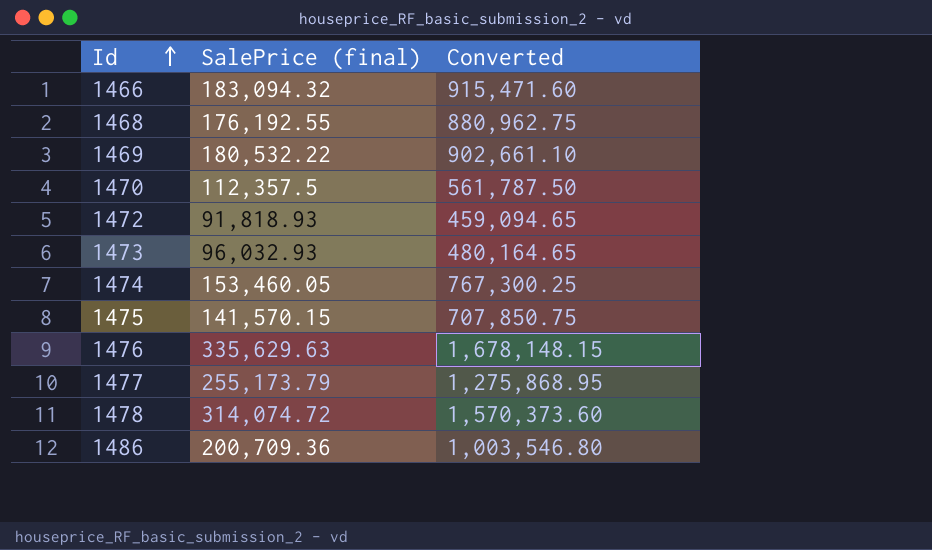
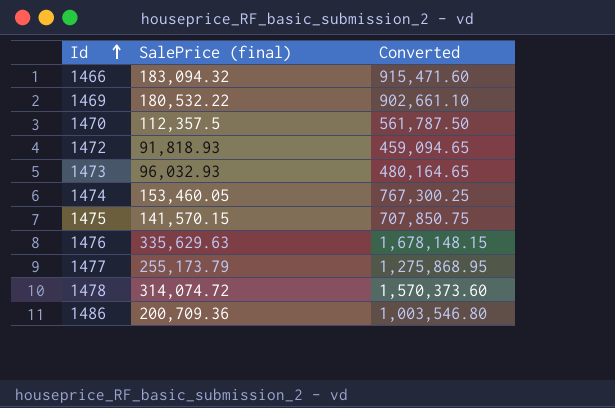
row 1468: 176,192.55 | 880,962.75 -> none

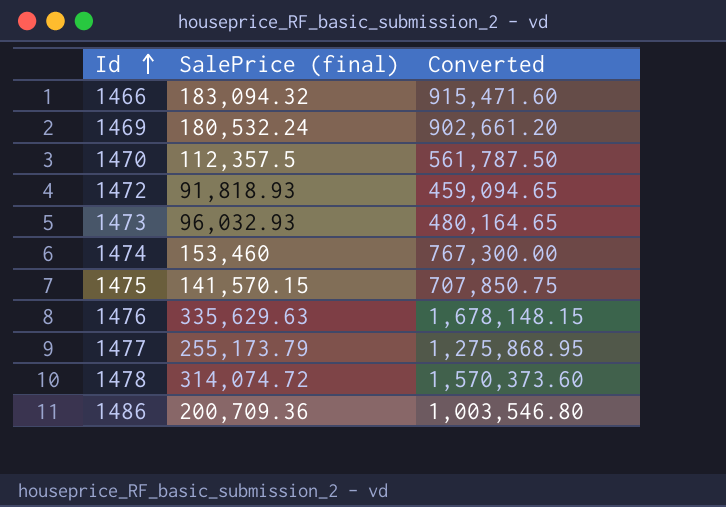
1469 | SalePrice (final): 180,532.22 -> 180,532.24
1469 | Converted: 902,661.10 -> 902,661.20
1474 | SalePrice (final): 153,460.05 -> 153,460
1474 | Converted: 767,300.25 -> 767,300.00

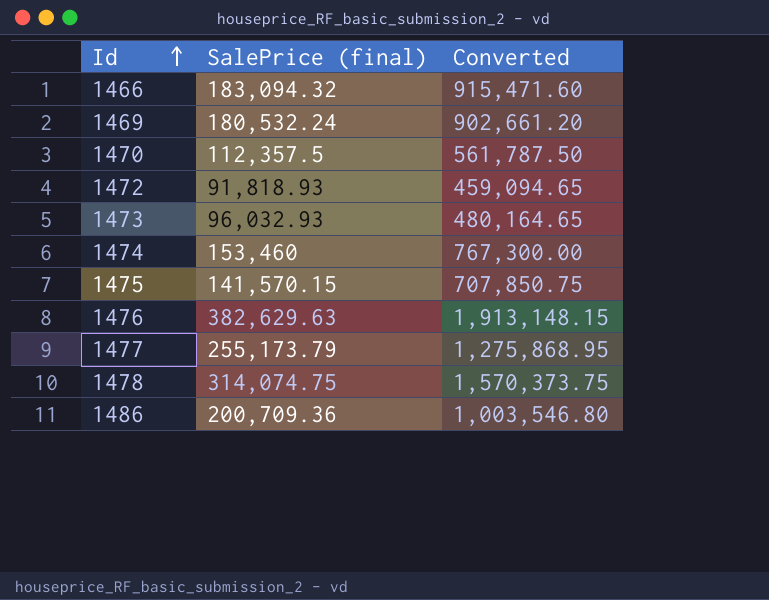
1476 | SalePrice (final): 335,629.63 -> 382,629.63
1476 | Converted: 1,678,148.15 -> 1,913,148.15
1478 | SalePrice (final): 314,074.72 -> 314,074.75
1478 | Converted: 1,570,373.60 -> 1,570,373.75

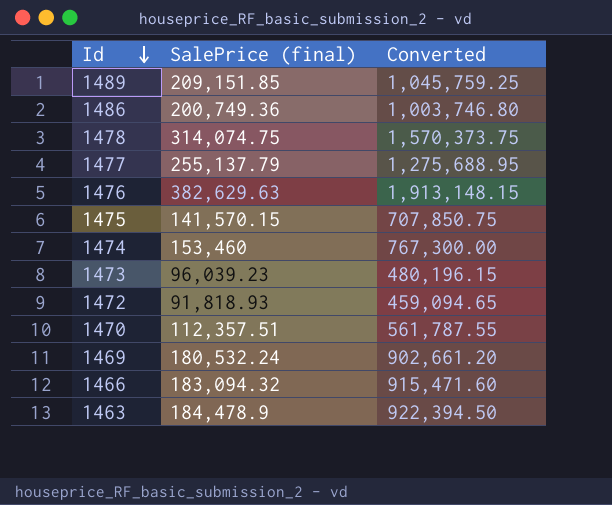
row order: Id ascending -> Id descending
row 1489: none -> 209,151.85 | 1,045,759.25
1486 | SalePrice (final): 200,709.36 -> 200,749.36
1486 | Converted: 1,003,546.80 -> 1,003,746.80
1477 | SalePrice (final): 255,173.79 -> 255,137.79
1477 | Converted: 1,275,868.95 -> 1,275,688.95
1473 | SalePrice (final): 96,032.93 -> 96,039.23
1473 | Converted: 480,164.65 -> 480,196.15
1470 | SalePrice (final): 112,357.5 -> 112,357.51
1470 | Converted: 561,787.50 -> 561,787.55
row 1463: none -> 184,478.9 | 922,394.50

